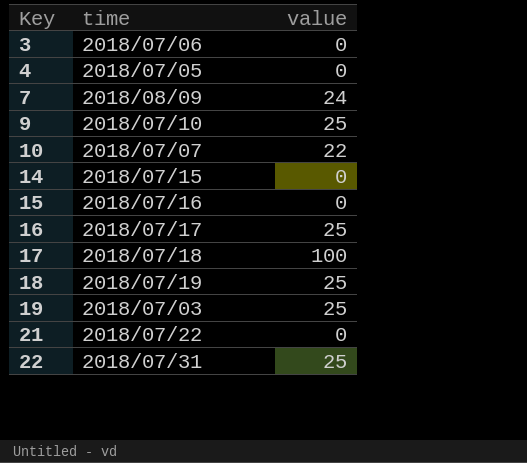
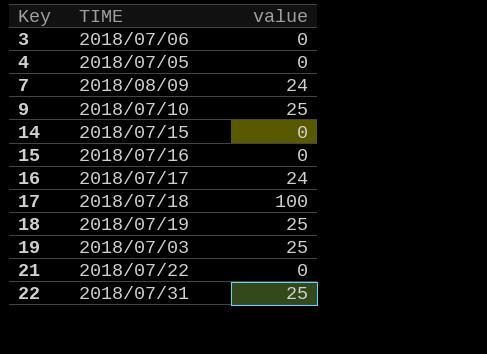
column name: time -> TIME
row 10: 2018/07/07 | 22 -> none
16 | value: 25 -> 24

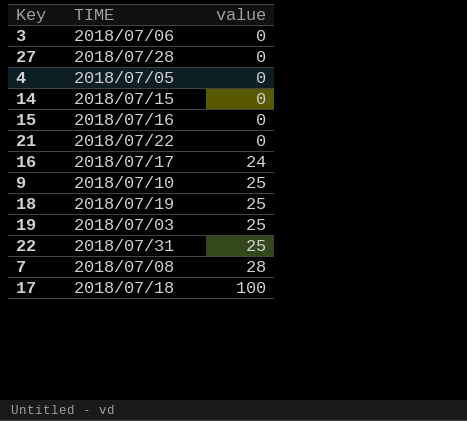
row order: Key ascending -> value ascending
row 27: none -> 2018/07/28 | 0
7 | TIME: 2018/08/09 -> 2018/07/08
7 | value: 24 -> 28

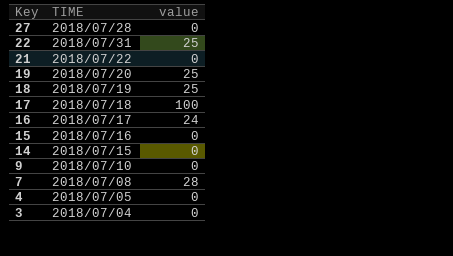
row order: value ascending -> Key descending
19 | TIME: 2018/07/03 -> 2018/07/20
9 | value: 25 -> 0
3 | TIME: 2018/07/06 -> 2018/07/04

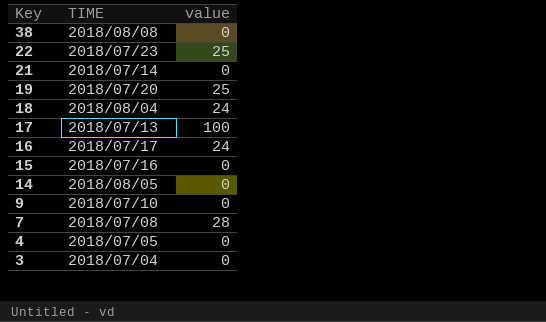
row 27: 2018/07/28 | 0 -> none
row 38: none -> 2018/08/08 | 0
22 | TIME: 2018/07/31 -> 2018/07/23
21 | TIME: 2018/07/22 -> 2018/07/14
18 | TIME: 2018/07/19 -> 2018/08/04
18 | value: 25 -> 24
17 | TIME: 2018/07/18 -> 2018/07/13
14 | TIME: 2018/07/15 -> 2018/08/05

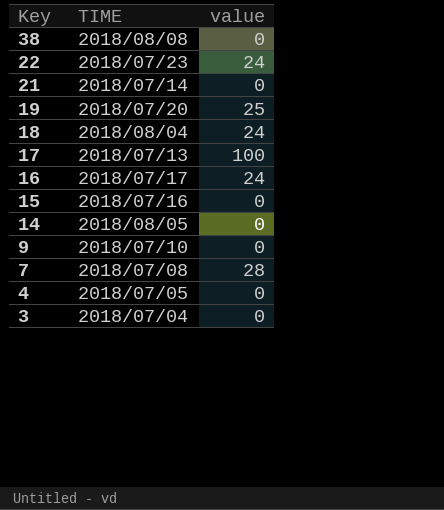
22 | value: 25 -> 24

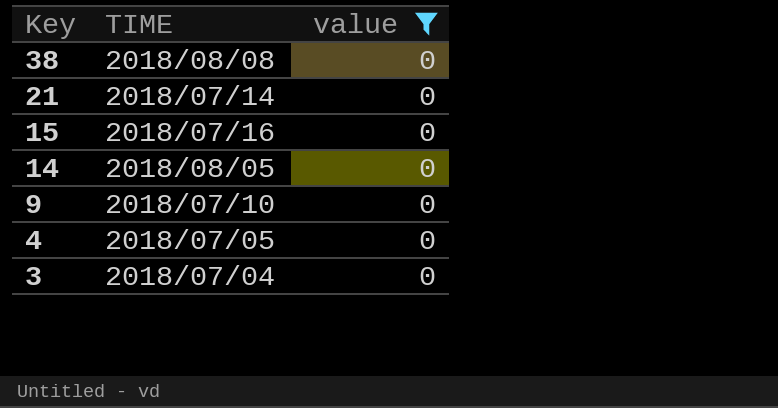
filter: none -> value = 0

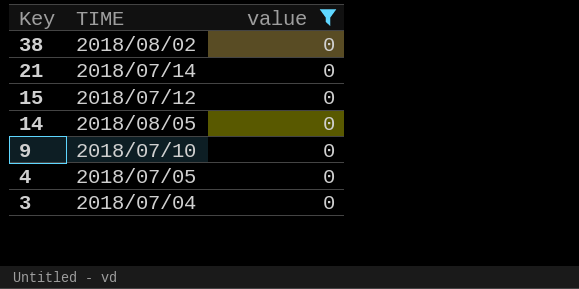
38 | TIME: 2018/08/08 -> 2018/08/02
15 | TIME: 2018/07/16 -> 2018/07/12

